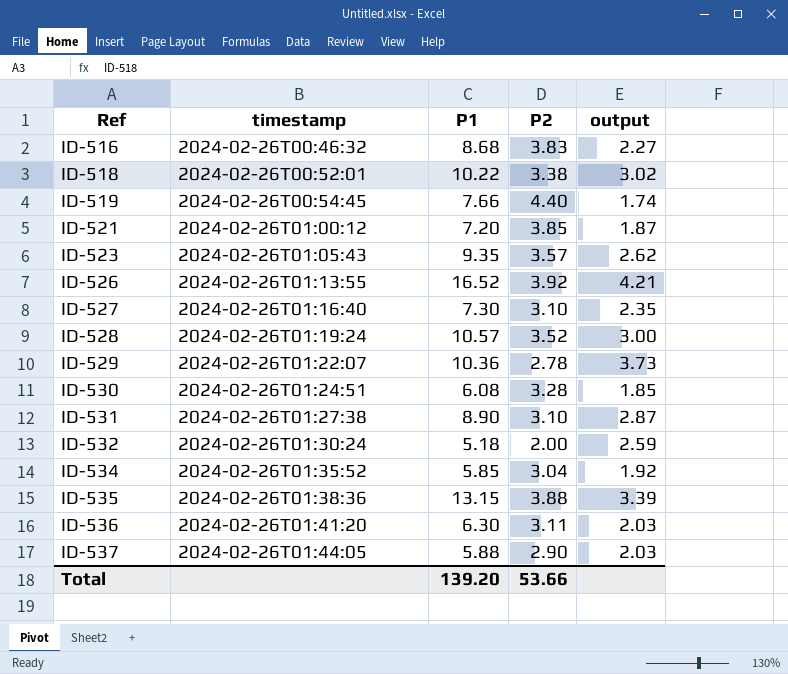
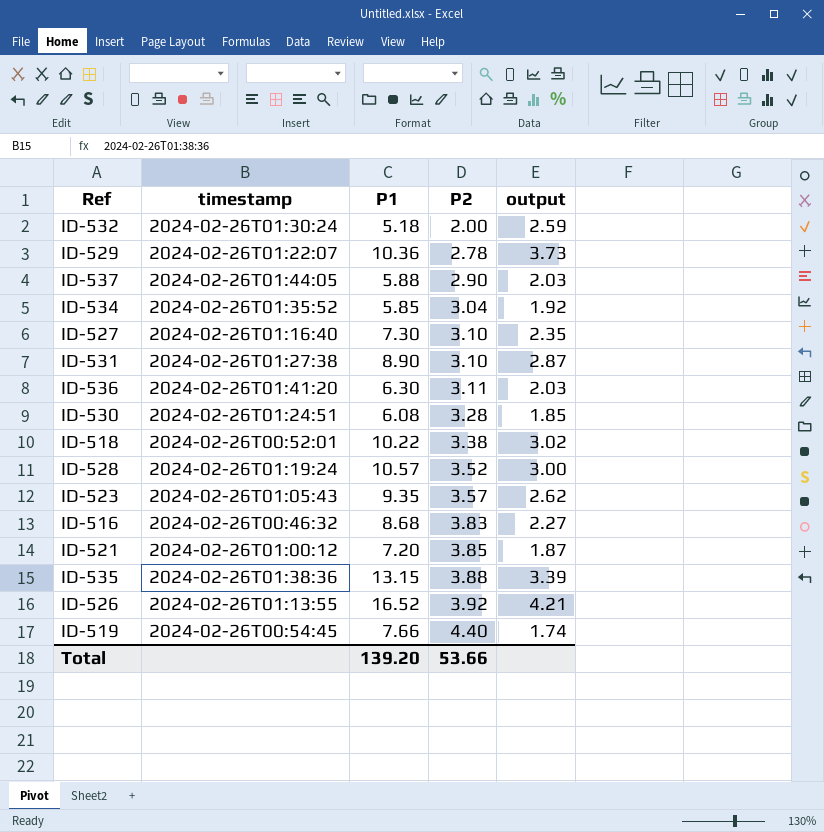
row order: Ref ascending -> P2 ascending

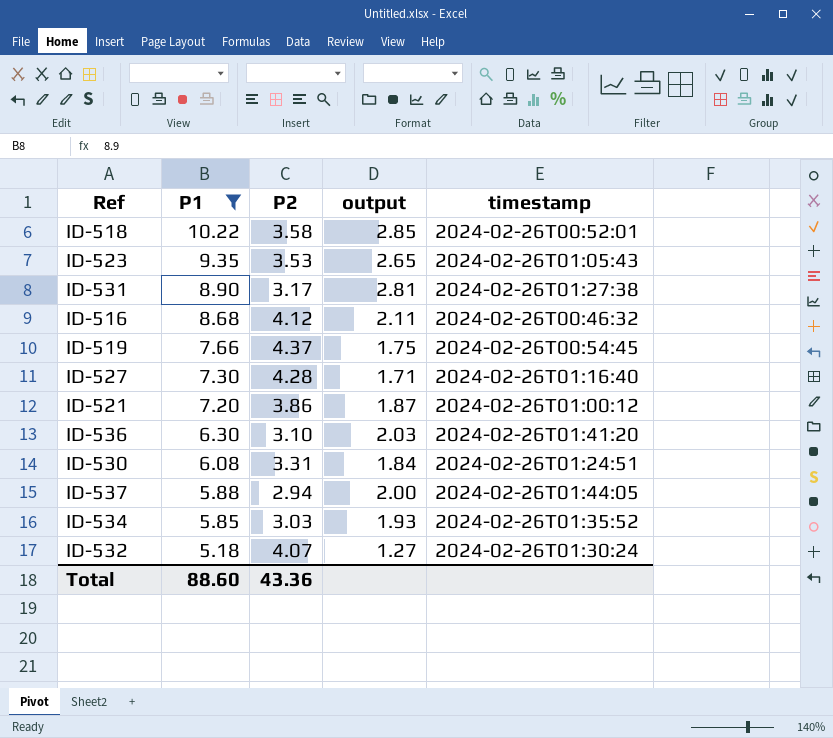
filter: none -> P1 <= 10.22
row order: P2 ascending -> P1 descending
column timestamp | position: 2 -> 5
ID-518 | P2: 3.38 -> 3.58
ID-518 | output: 3.02 -> 2.85
ID-523 | P2: 3.57 -> 3.53
ID-523 | output: 2.62 -> 2.65
ID-531 | P2: 3.10 -> 3.17
ID-531 | output: 2.87 -> 2.81
ID-516 | P2: 3.83 -> 4.12
ID-516 | output: 2.27 -> 2.11
ID-519 | P2: 4.40 -> 4.37
ID-519 | output: 1.74 -> 1.75
ID-527 | P2: 3.10 -> 4.28
ID-527 | output: 2.35 -> 1.71
ID-521 | P2: 3.85 -> 3.86
ID-536 | P2: 3.11 -> 3.10
ID-530 | P2: 3.28 -> 3.31
ID-530 | output: 1.85 -> 1.84
ID-537 | P2: 2.90 -> 2.94
ID-537 | output: 2.03 -> 2.00
ID-534 | P2: 3.04 -> 3.03
ID-534 | output: 1.92 -> 1.93
ID-532 | P2: 2.00 -> 4.07
ID-532 | output: 2.59 -> 1.27
Total | P1: 139.20 -> 88.60
Total | P2: 53.66 -> 43.36

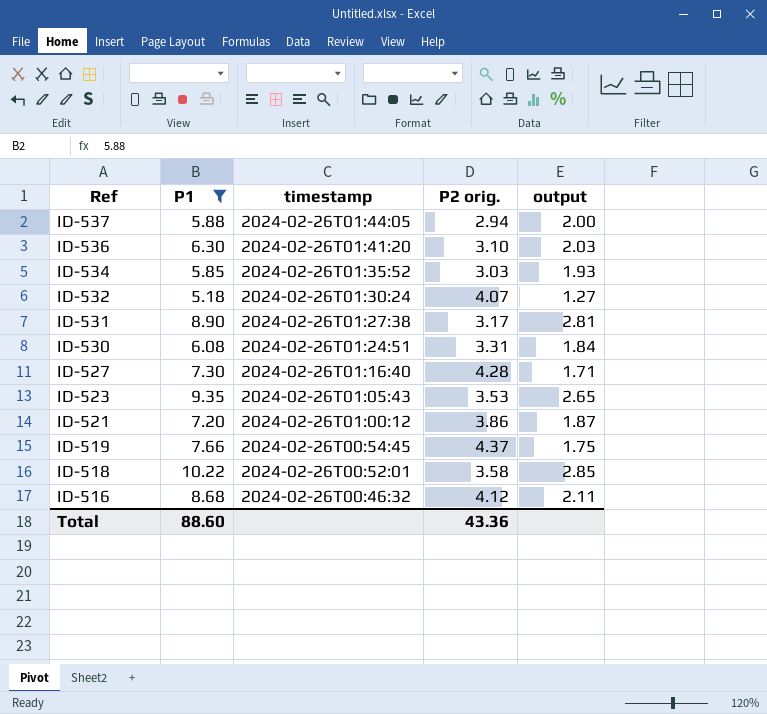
row order: P1 descending -> Ref descending
column timestamp | position: 5 -> 3
column name: P2 -> P2 orig.

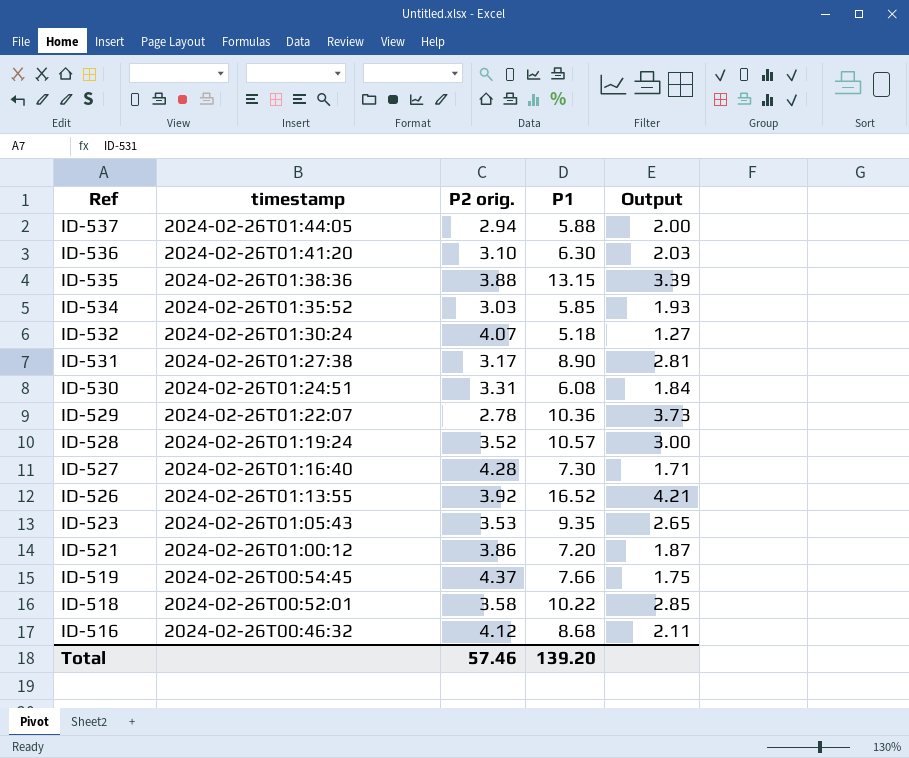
filter: P1 <= 10.22 -> none
column P1 | position: 2 -> 4
column name: output -> Output
Total | P2 orig.: 43.36 -> 57.46
Total | P1: 88.60 -> 139.20

